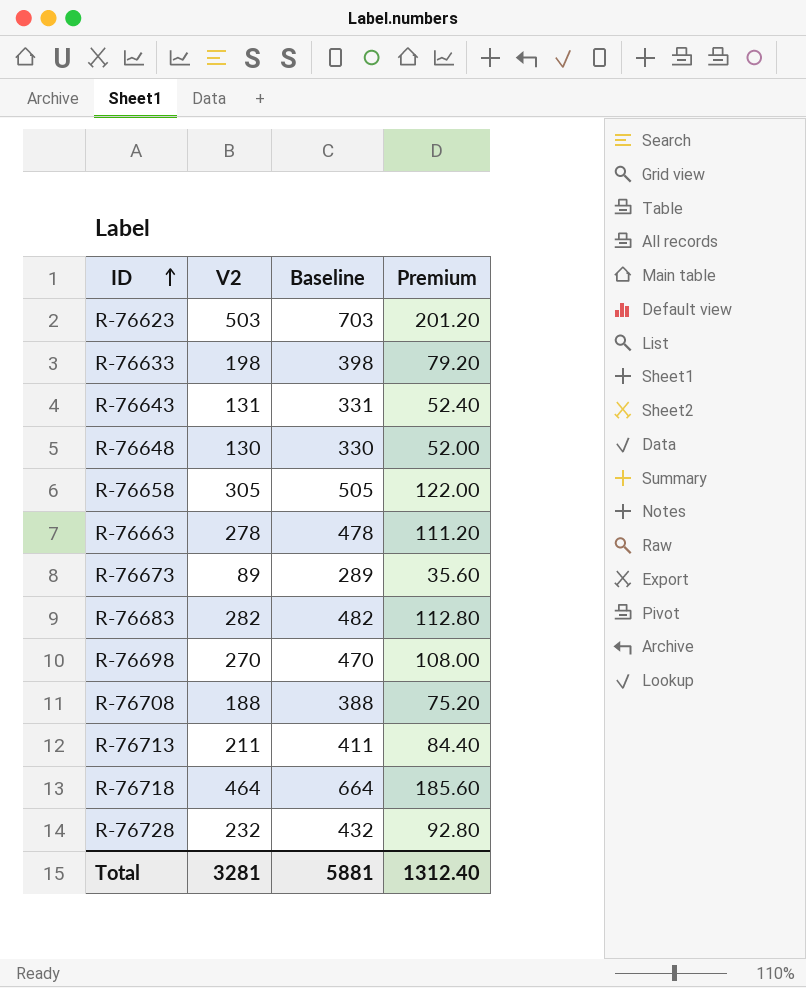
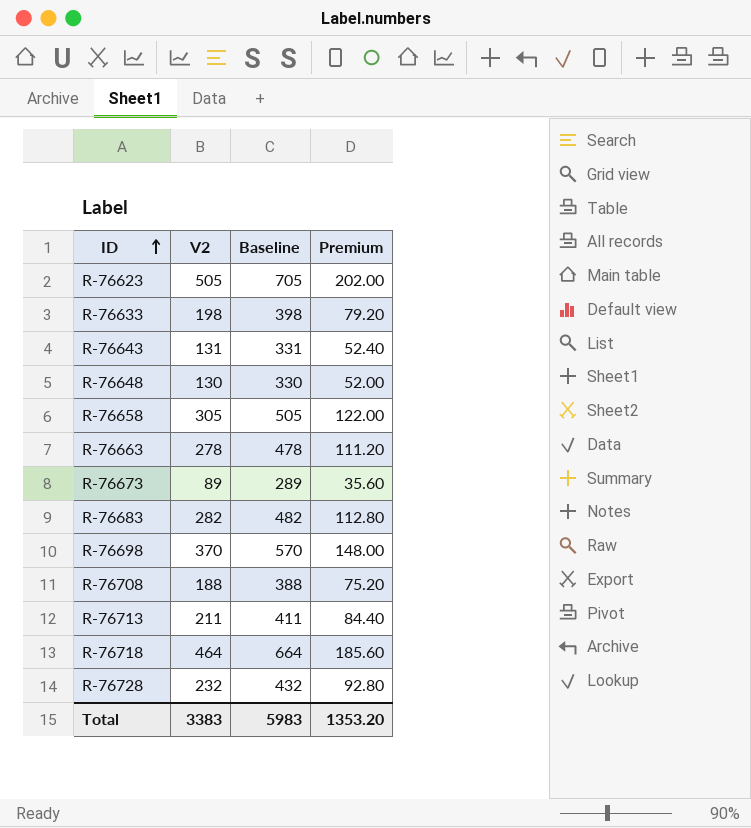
R-76623 | V2: 503 -> 505
R-76623 | Baseline: 703 -> 705
R-76623 | Premium: 201.20 -> 202.00
R-76698 | V2: 270 -> 370
R-76698 | Baseline: 470 -> 570
R-76698 | Premium: 108.00 -> 148.00
Total | V2: 3281 -> 3383
Total | Baseline: 5881 -> 5983
Total | Premium: 1312.40 -> 1353.20

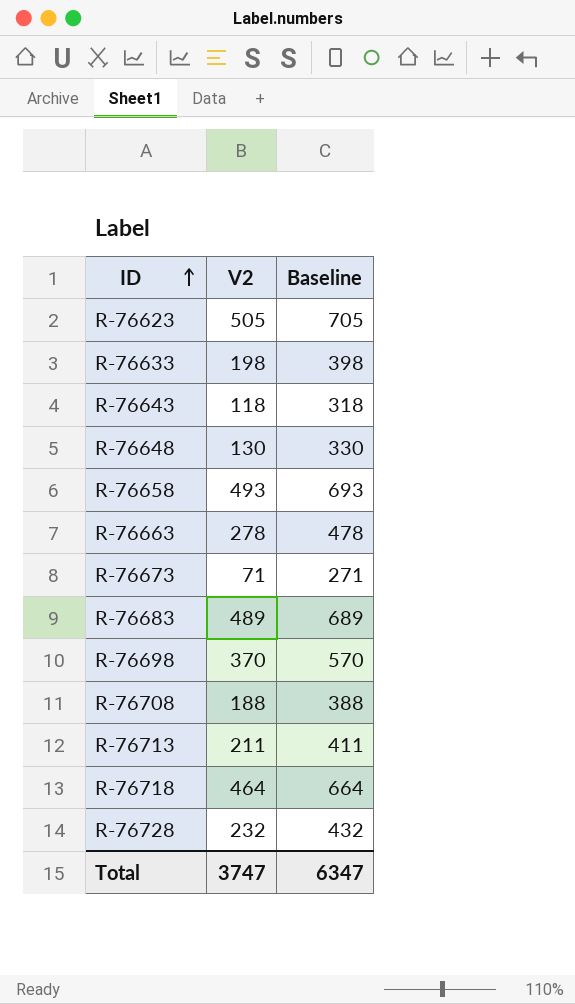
column Premium | formula: [V2] * 0.4 -> none
R-76643 | V2: 131 -> 118
R-76643 | Baseline: 331 -> 318
R-76658 | V2: 305 -> 493
R-76658 | Baseline: 505 -> 693
R-76673 | V2: 89 -> 71
R-76673 | Baseline: 289 -> 271
R-76683 | V2: 282 -> 489
R-76683 | Baseline: 482 -> 689
Total | V2: 3383 -> 3747
Total | Baseline: 5983 -> 6347

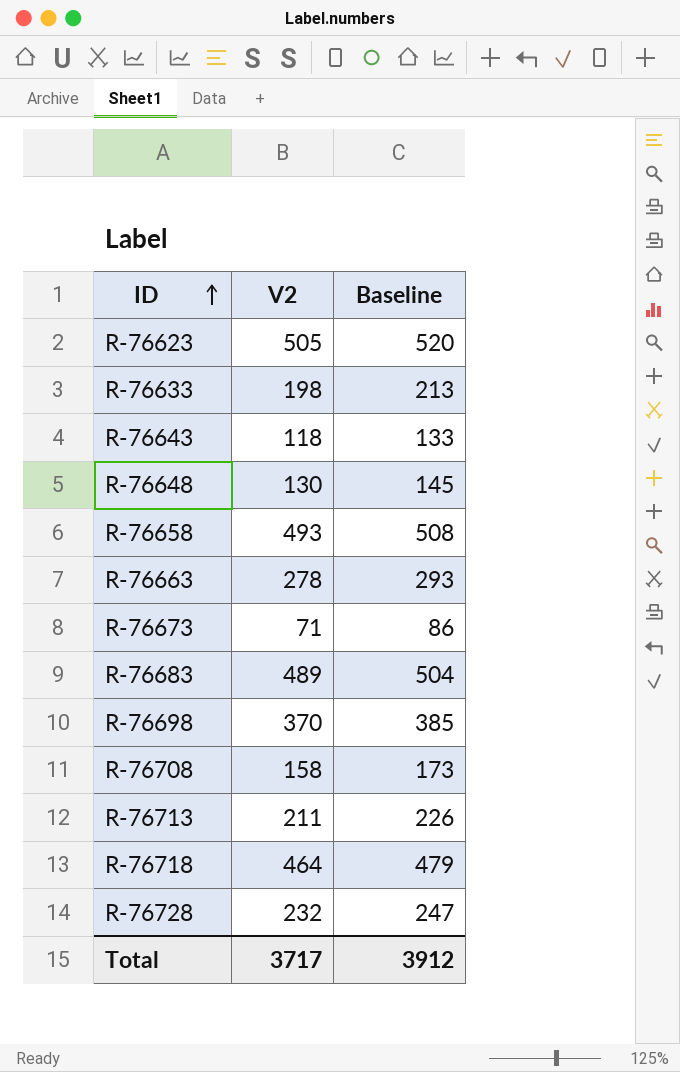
column Baseline | formula: [V2] + 200 -> [V2] + 15
R-76708 | V2: 188 -> 158
Total | V2: 3747 -> 3717
Total | Baseline: 6347 -> 3912

